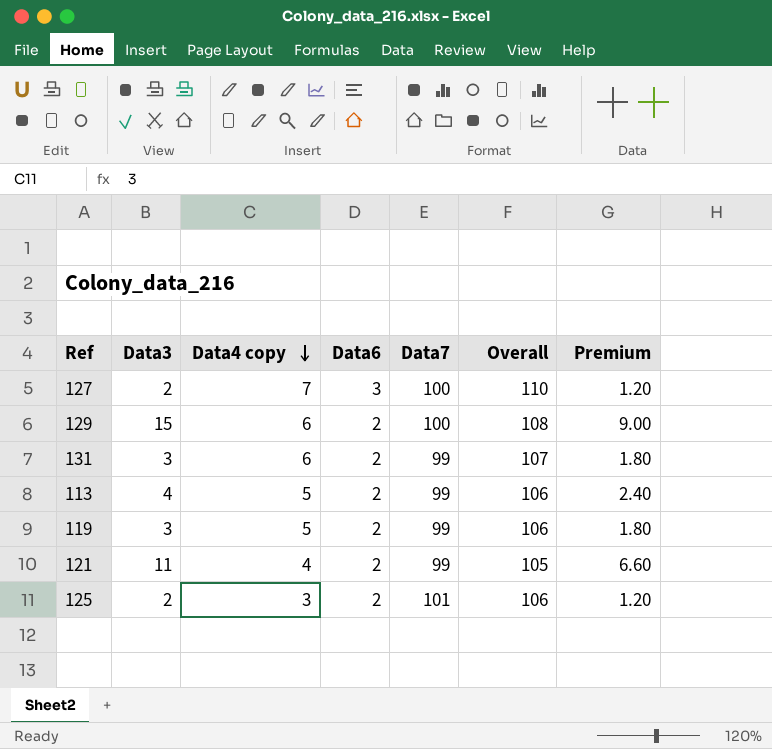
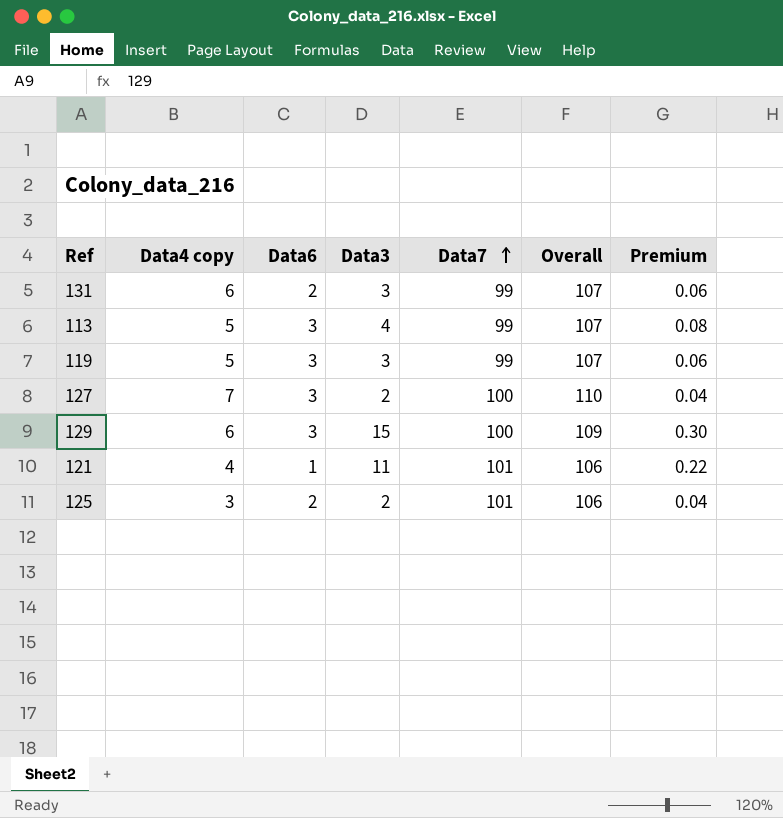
row order: Data4 copy descending -> Data7 ascending
column Data3 | position: 2 -> 4
column Premium | formula: [Data3] * 0.6 -> [Data3] * 0.02
113 | Data6: 2 -> 3
113 | Overall: 106 -> 107
119 | Data6: 2 -> 3
119 | Overall: 106 -> 107
129 | Data6: 2 -> 3
129 | Overall: 108 -> 109
121 | Data6: 2 -> 1
121 | Data7: 99 -> 101
121 | Overall: 105 -> 106

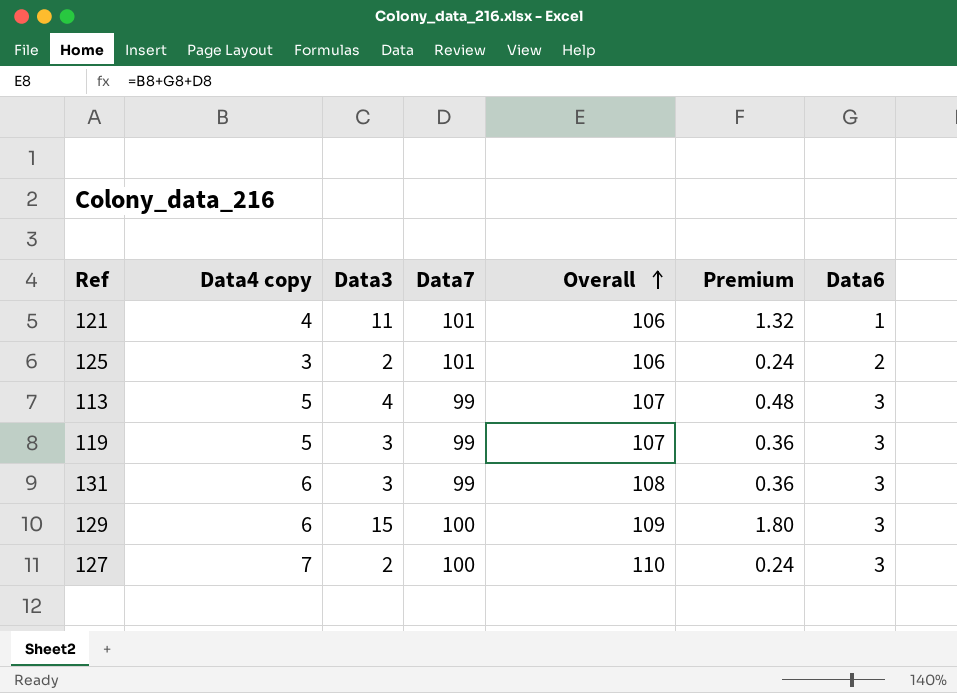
row order: Data7 ascending -> Overall ascending
column Premium | formula: [Data3] * 0.02 -> [Data3] * 0.12
column Data6 | position: 3 -> 7
131 | Overall: 107 -> 108
131 | Data6: 2 -> 3

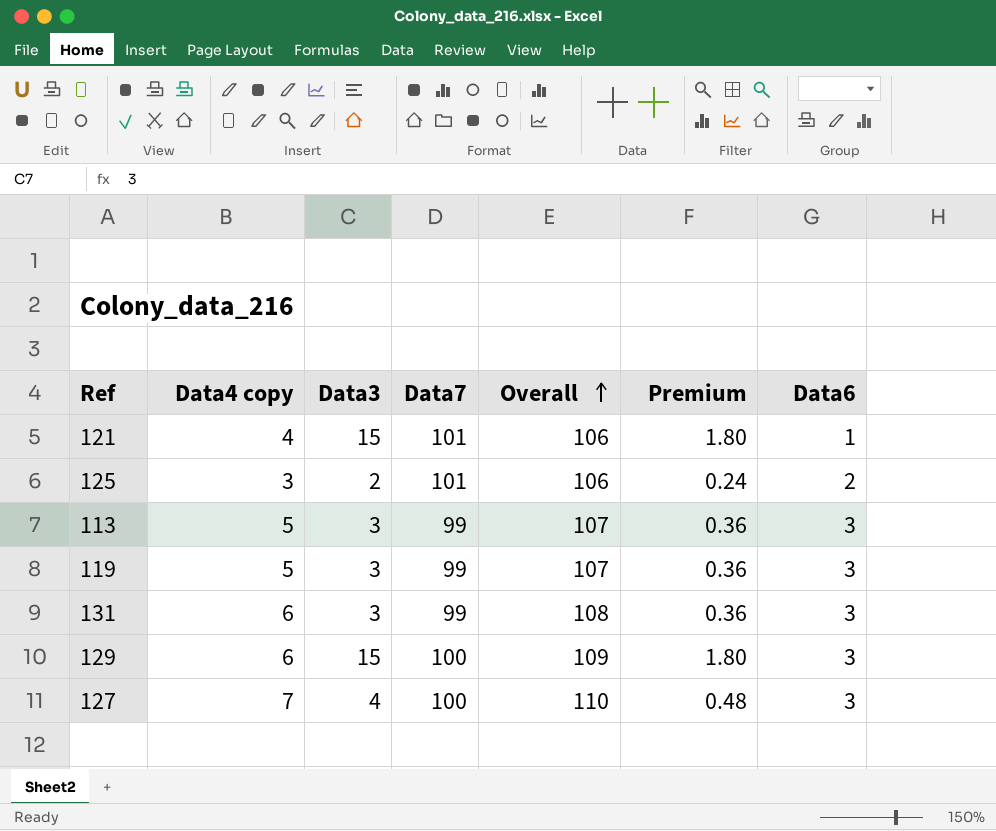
121 | Data3: 11 -> 15
121 | Premium: 1.32 -> 1.80
113 | Data3: 4 -> 3
113 | Premium: 0.48 -> 0.36
127 | Data3: 2 -> 4
127 | Premium: 0.24 -> 0.48

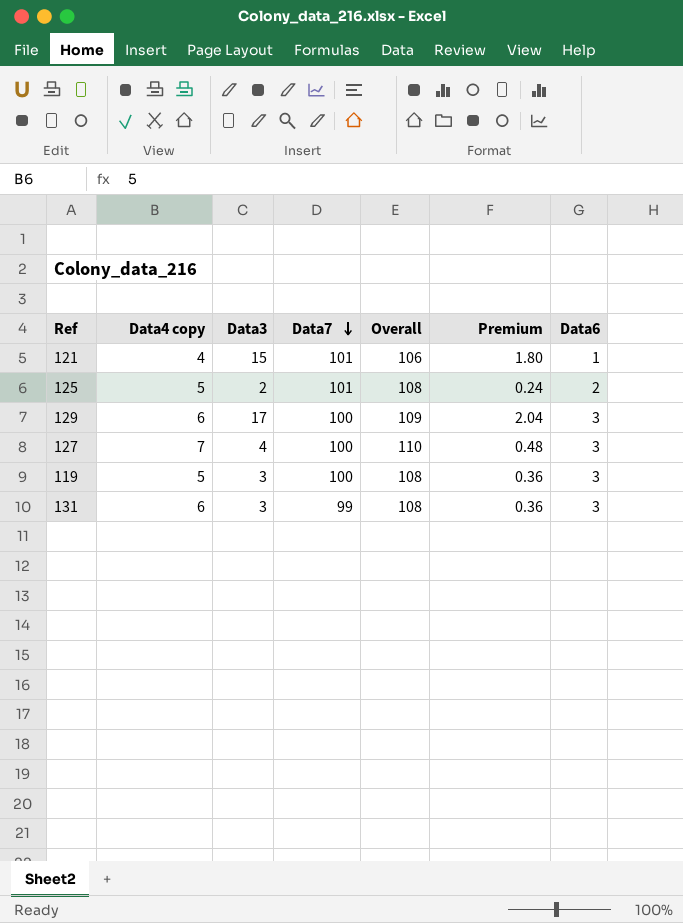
row order: Overall ascending -> Data7 descending
row 113: 5 | 3 | 99 | 107 | 0.36 | 3 -> none
125 | Data4 copy: 3 -> 5
125 | Overall: 106 -> 108
129 | Data3: 15 -> 17
129 | Premium: 1.80 -> 2.04
119 | Data7: 99 -> 100
119 | Overall: 107 -> 108

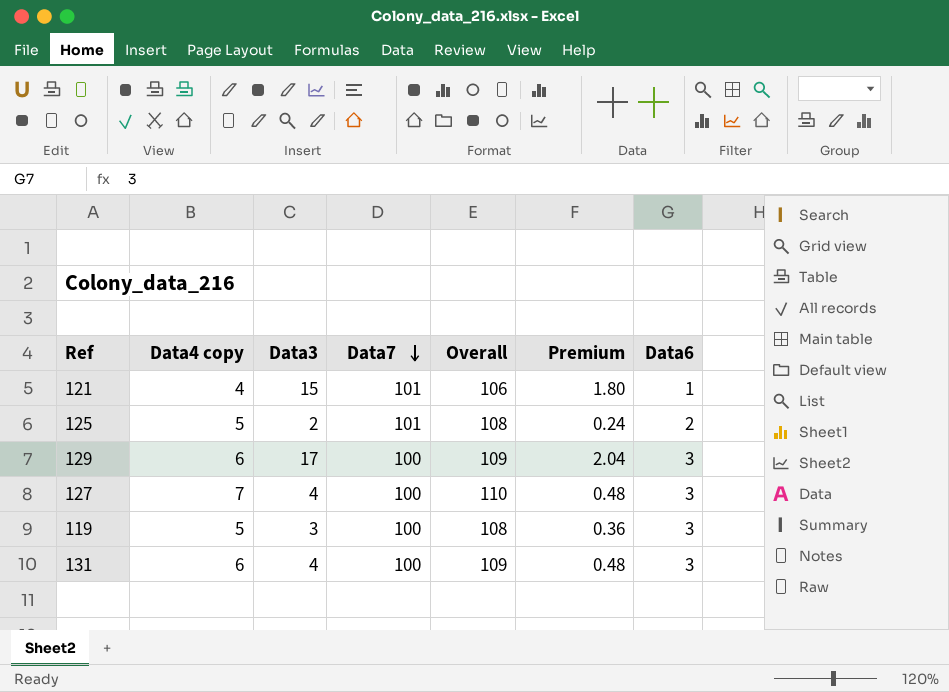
131 | Data3: 3 -> 4
131 | Data7: 99 -> 100
131 | Overall: 108 -> 109
131 | Premium: 0.36 -> 0.48

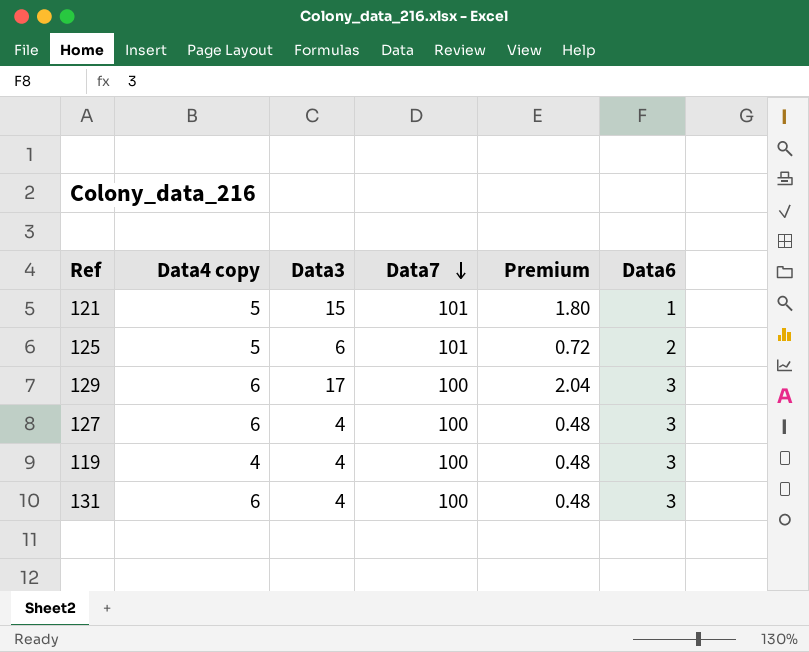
column Overall | formula: [Data4 copy] + [Data7] + [Data6] -> none
121 | Data4 copy: 4 -> 5
125 | Data3: 2 -> 6
125 | Premium: 0.24 -> 0.72
127 | Data4 copy: 7 -> 6
119 | Data4 copy: 5 -> 4
119 | Data3: 3 -> 4
119 | Premium: 0.36 -> 0.48

